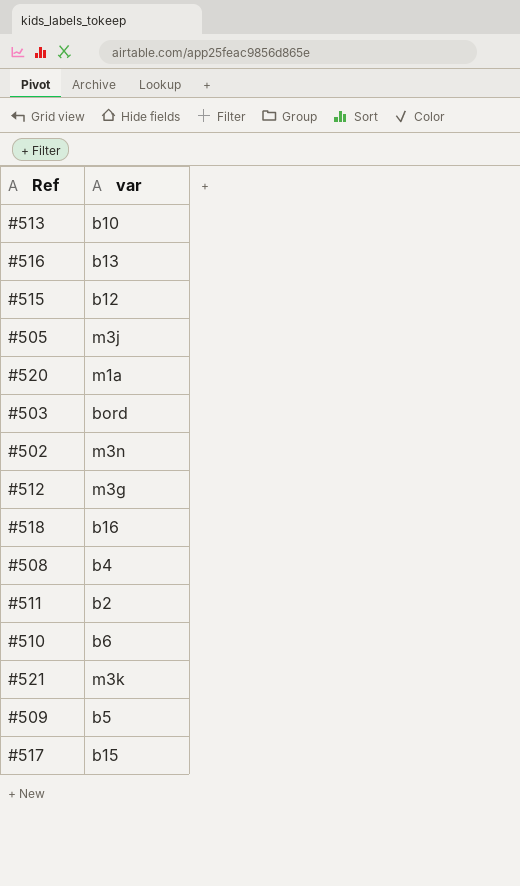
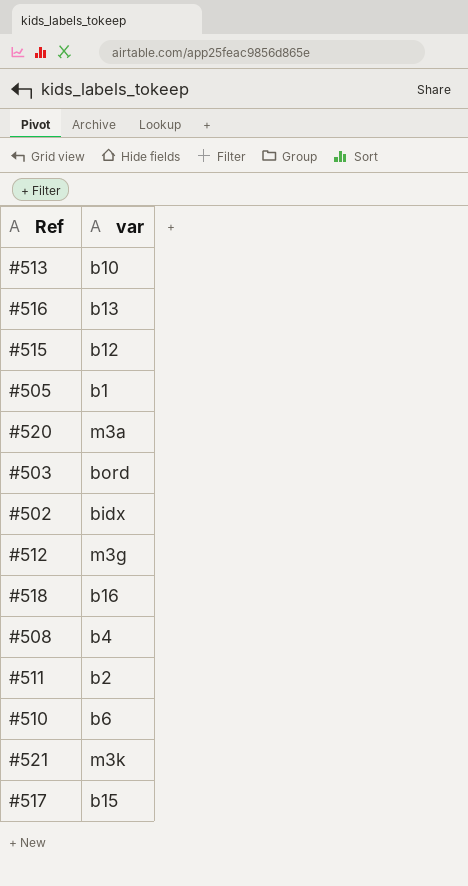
row #509: b5 -> none
#505 | var: m3j -> b1
#520 | var: m1a -> m3a
#502 | var: m3n -> bidx

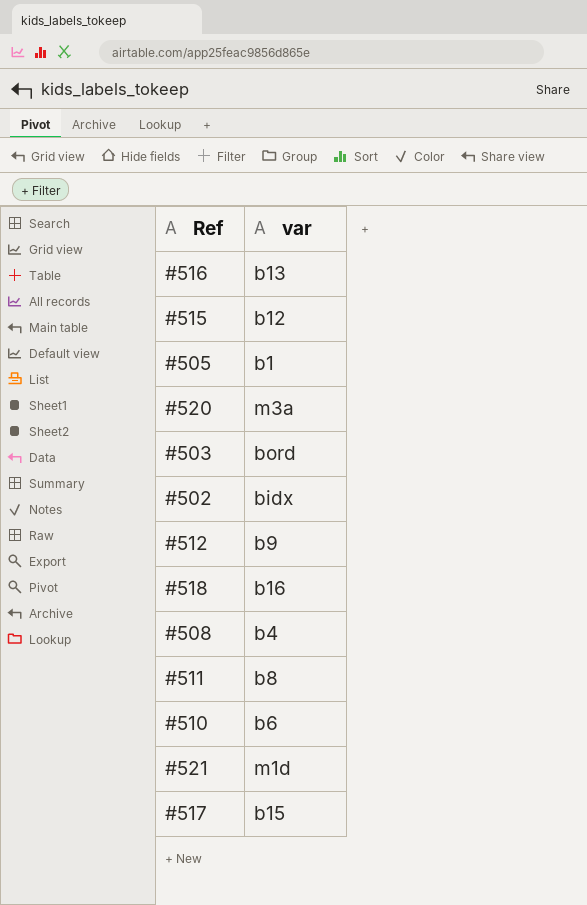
row #513: b10 -> none
#512 | var: m3g -> b9
#511 | var: b2 -> b8
#521 | var: m3k -> m1d

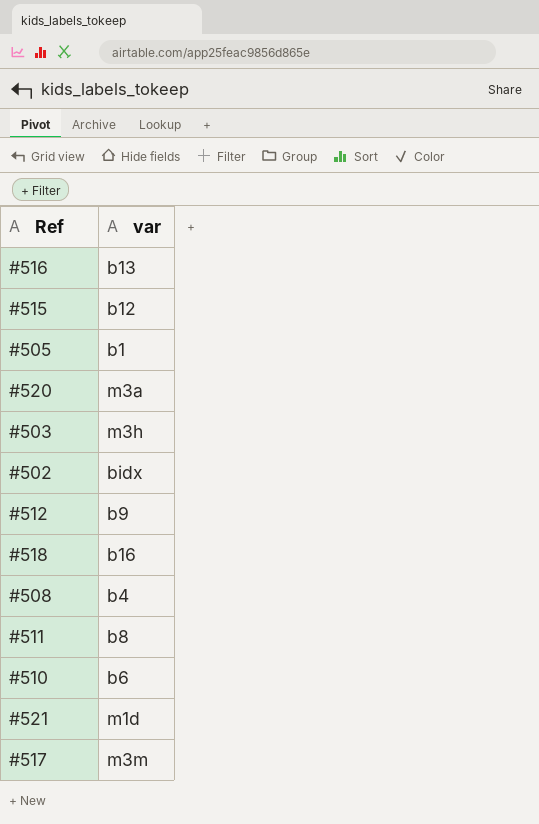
#503 | var: bord -> m3h
#517 | var: b15 -> m3m

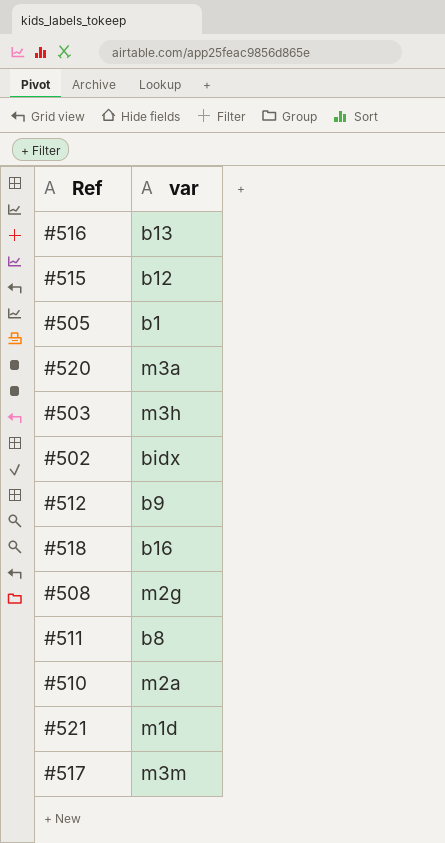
#508 | var: b4 -> m2g
#510 | var: b6 -> m2a

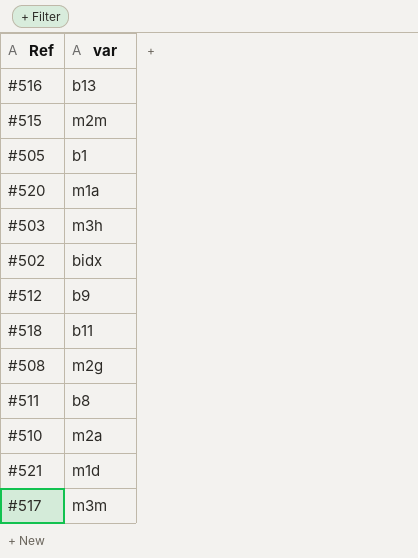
#515 | var: b12 -> m2m
#520 | var: m3a -> m1a
#518 | var: b16 -> b11

